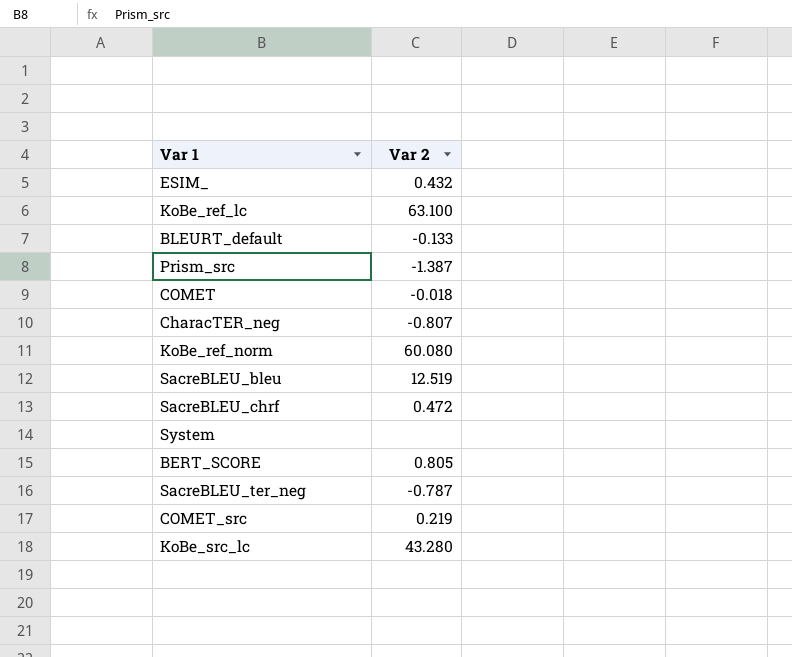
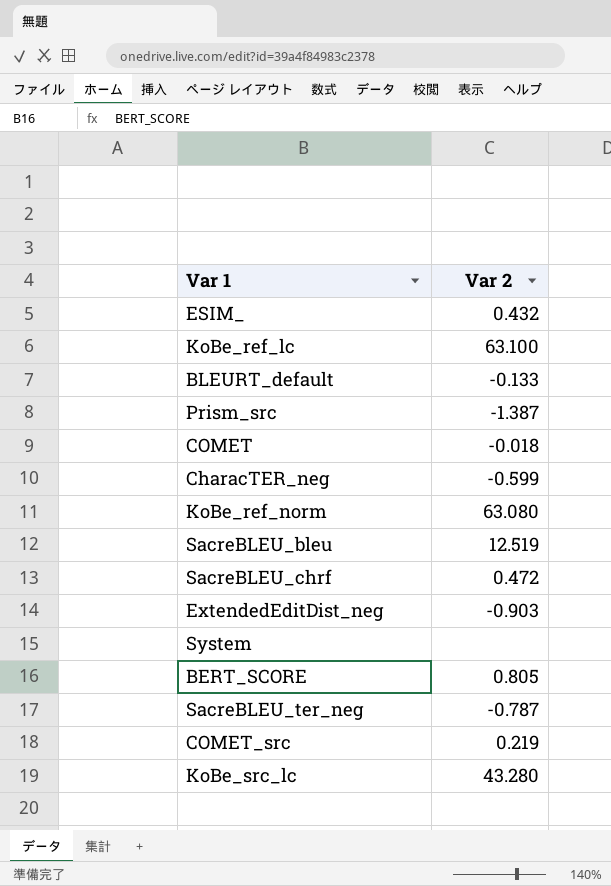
CharacTER_neg | Var 2: -0.807 -> -0.599
KoBe_ref_norm | Var 2: 60.080 -> 63.080
row ExtendedEditDist_neg: none -> -0.903

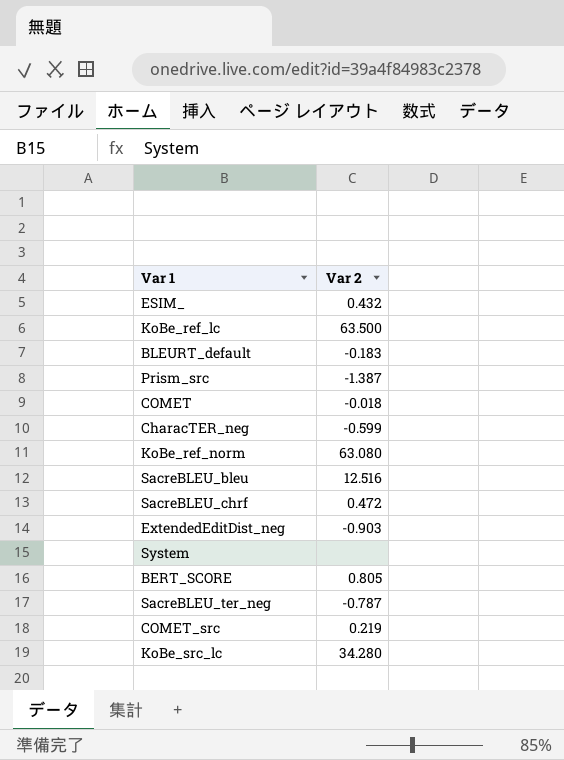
KoBe_ref_lc | Var 2: 63.100 -> 63.500
BLEURT_default | Var 2: -0.133 -> -0.183
SacreBLEU_bleu | Var 2: 12.519 -> 12.516
KoBe_src_lc | Var 2: 43.280 -> 34.280

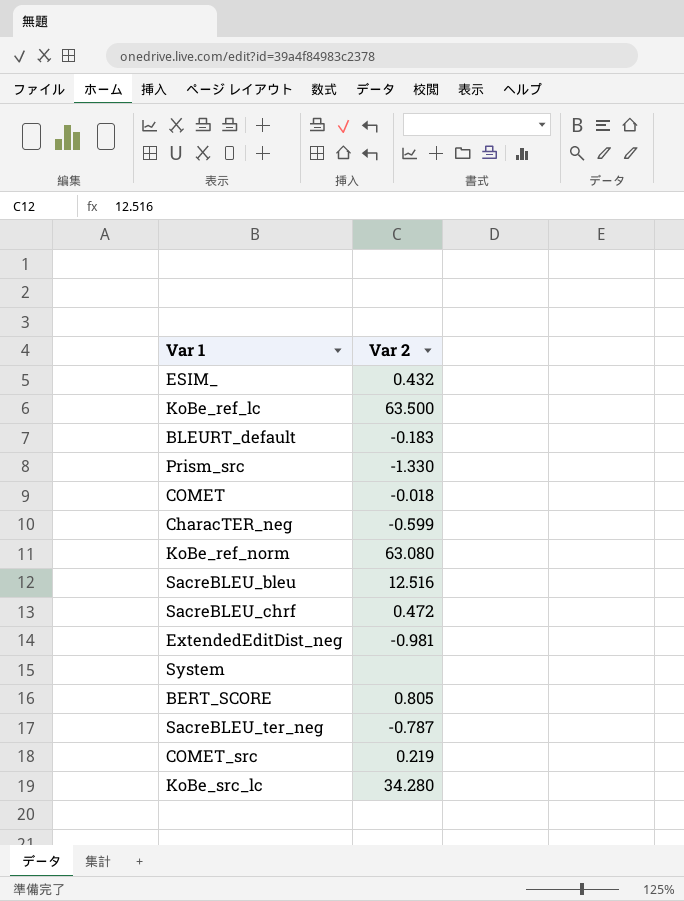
Prism_src | Var 2: -1.387 -> -1.330
ExtendedEditDist_neg | Var 2: -0.903 -> -0.981

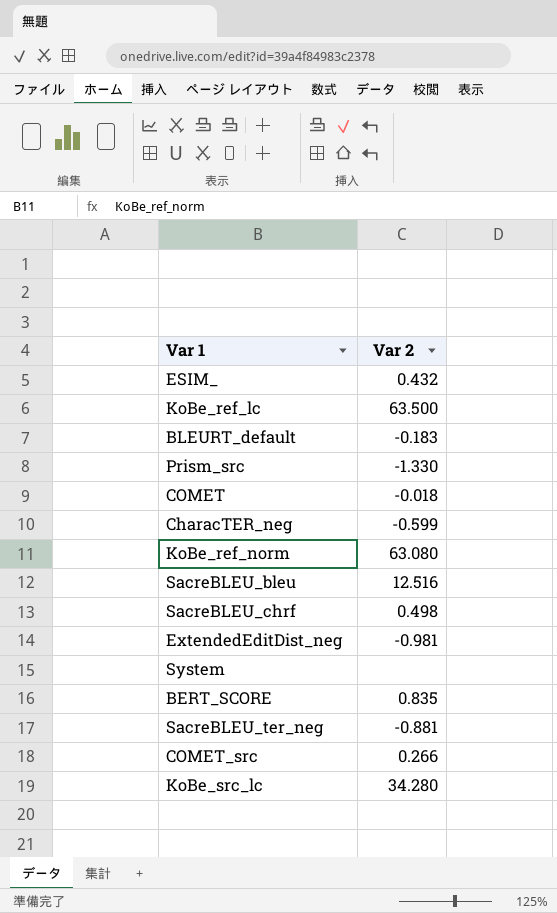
SacreBLEU_chrf | Var 2: 0.472 -> 0.498
BERT_SCORE | Var 2: 0.805 -> 0.835
SacreBLEU_ter_neg | Var 2: -0.787 -> -0.881
COMET_src | Var 2: 0.219 -> 0.266

